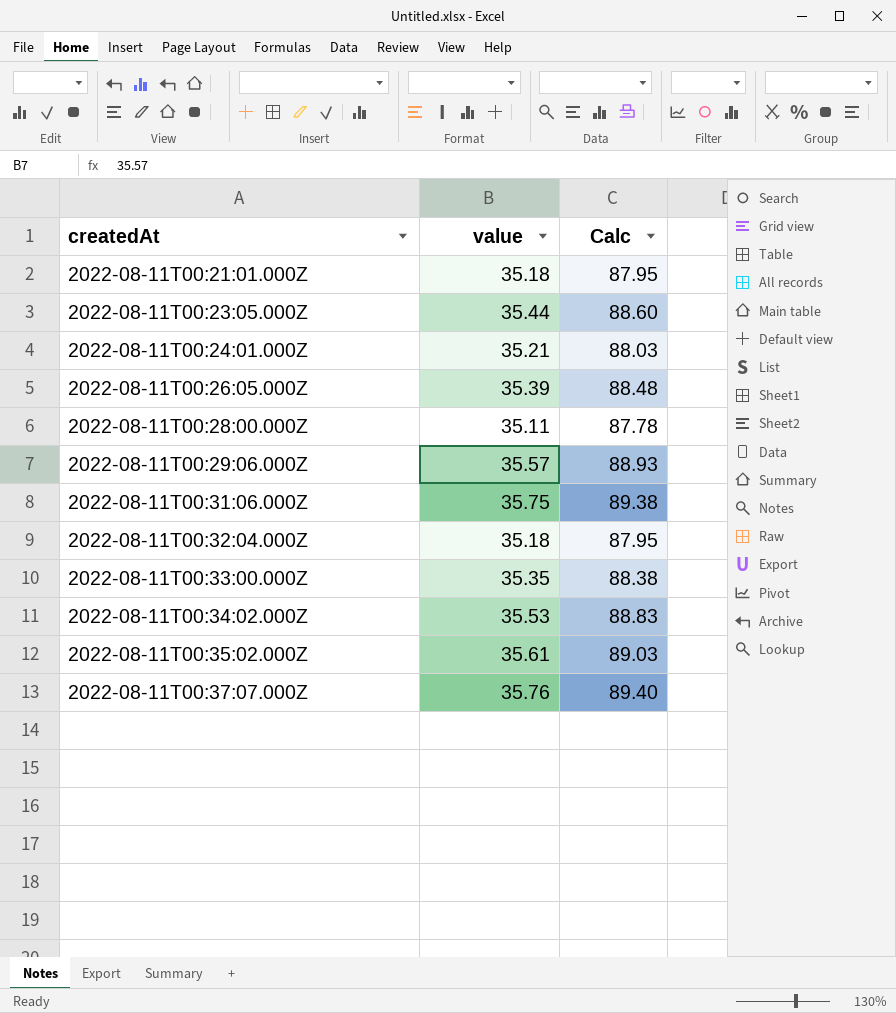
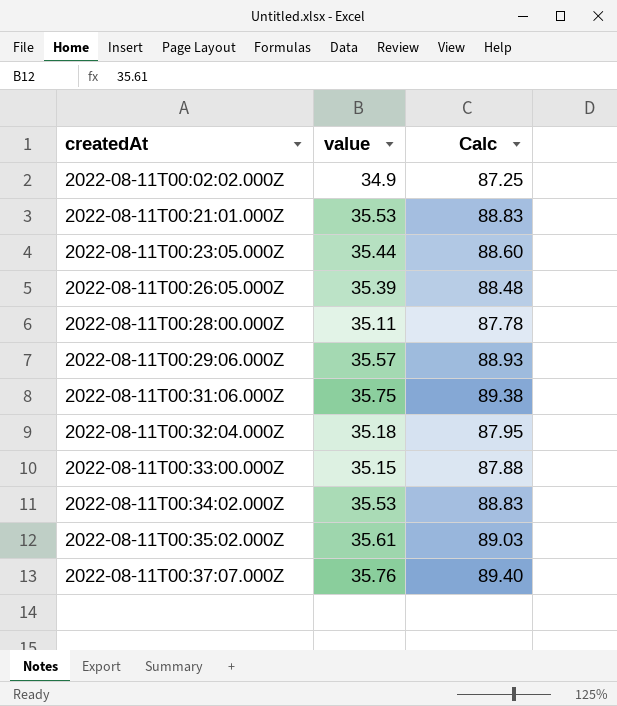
row 2022-08-11T00:24:01.000Z: 35.21 | 88.03 -> none
row 2022-08-11T00:02:02.000Z: none -> 34.9 | 87.25
2022-08-11T00:21:01.000Z | value: 35.18 -> 35.53
2022-08-11T00:21:01.000Z | Calc: 87.95 -> 88.83
2022-08-11T00:33:00.000Z | value: 35.35 -> 35.15
2022-08-11T00:33:00.000Z | Calc: 88.38 -> 87.88

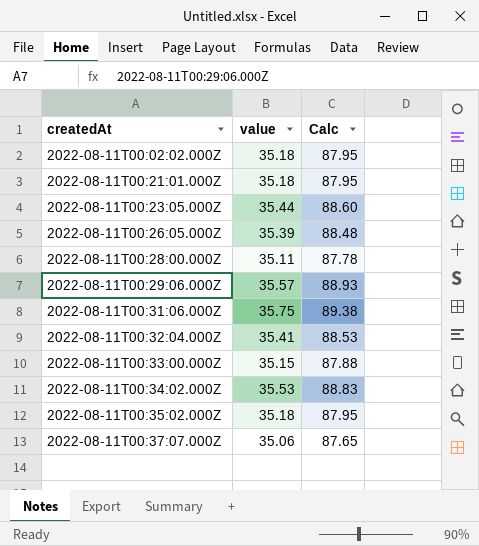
2022-08-11T00:02:02.000Z | value: 34.9 -> 35.18
2022-08-11T00:02:02.000Z | Calc: 87.25 -> 87.95
2022-08-11T00:21:01.000Z | value: 35.53 -> 35.18
2022-08-11T00:21:01.000Z | Calc: 88.83 -> 87.95
2022-08-11T00:32:04.000Z | value: 35.18 -> 35.41
2022-08-11T00:32:04.000Z | Calc: 87.95 -> 88.53
2022-08-11T00:35:02.000Z | value: 35.61 -> 35.18
2022-08-11T00:35:02.000Z | Calc: 89.03 -> 87.95
2022-08-11T00:37:07.000Z | value: 35.76 -> 35.06
2022-08-11T00:37:07.000Z | Calc: 89.40 -> 87.65

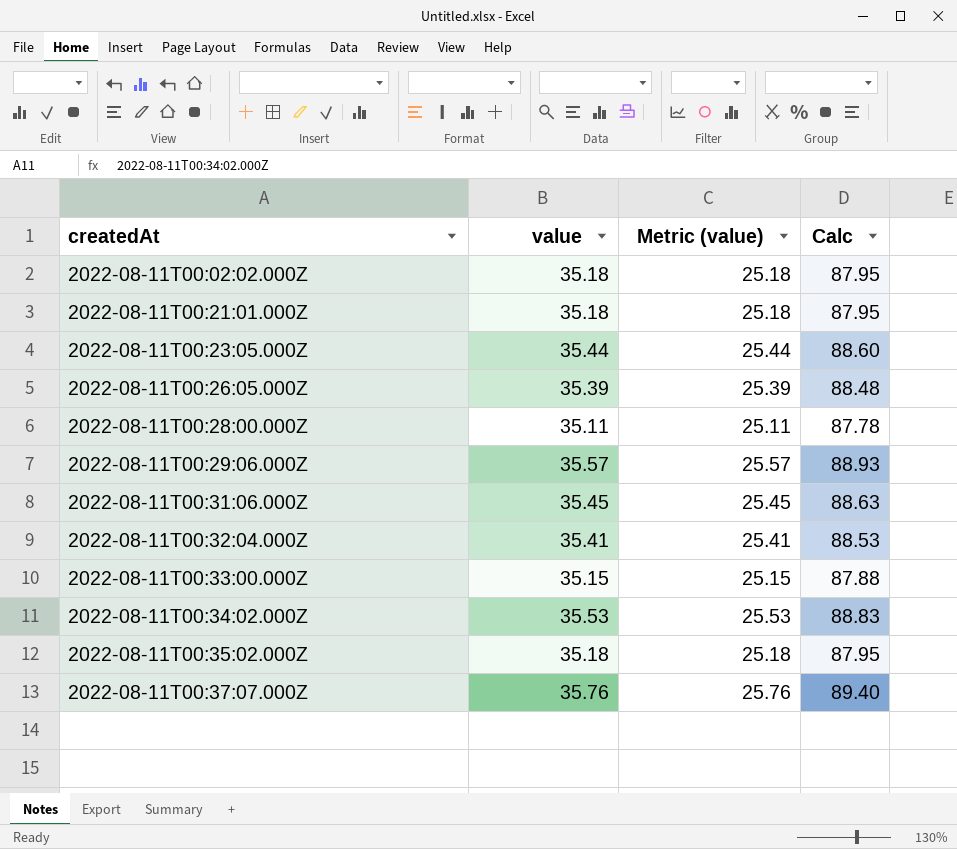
column Metric (value) | formula: none -> [value] - 10
2022-08-11T00:31:06.000Z | value: 35.75 -> 35.45
2022-08-11T00:31:06.000Z | Calc: 89.38 -> 88.63
2022-08-11T00:37:07.000Z | value: 35.06 -> 35.76
2022-08-11T00:37:07.000Z | Calc: 87.65 -> 89.40

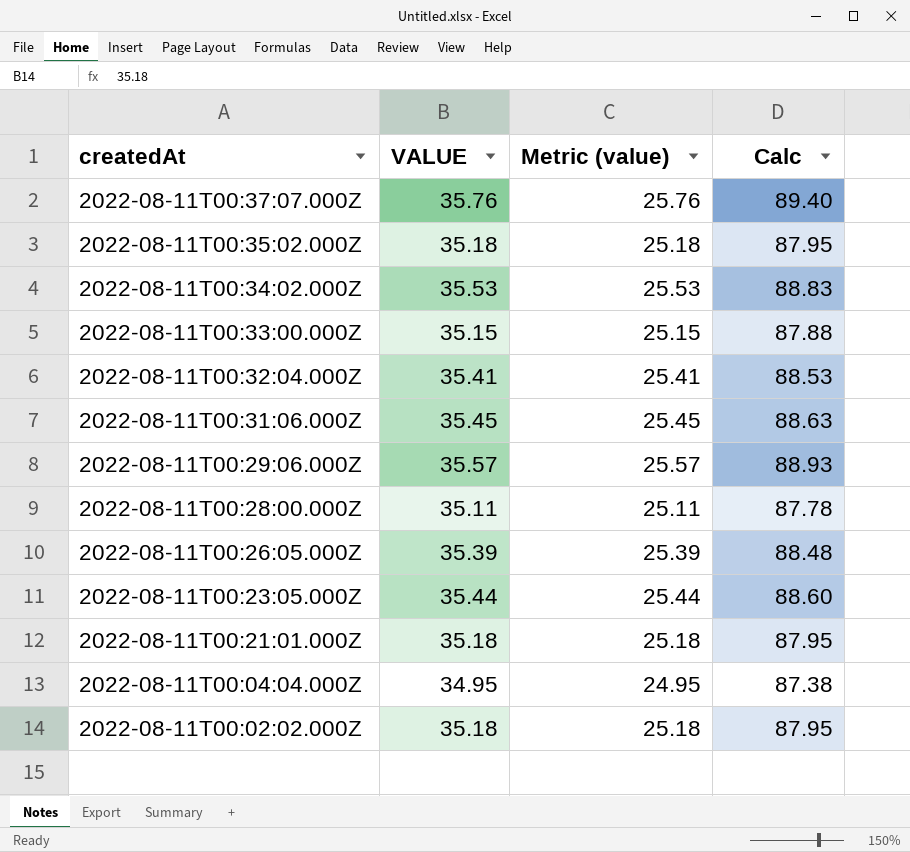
row order: createdAt ascending -> createdAt descending
column name: value -> VALUE
row 2022-08-11T00:04:04.000Z: none -> 34.95 | 24.95 | 87.38

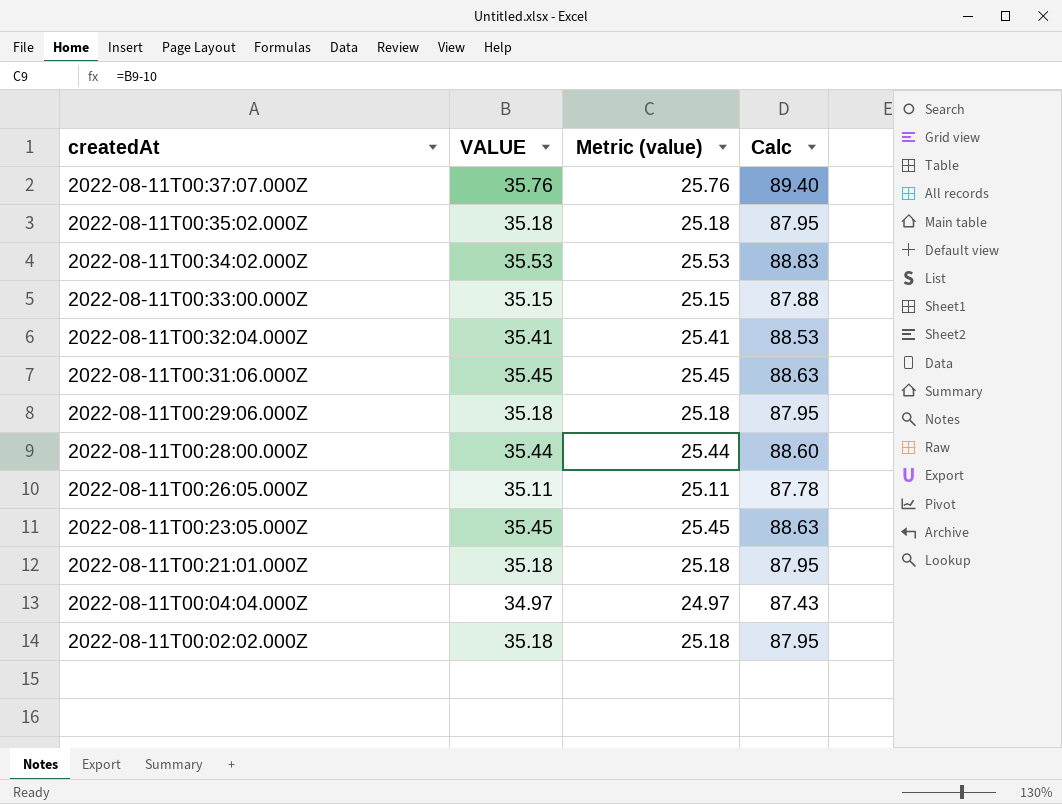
2022-08-11T00:29:06.000Z | VALUE: 35.57 -> 35.18
2022-08-11T00:29:06.000Z | Metric (value): 25.57 -> 25.18
2022-08-11T00:29:06.000Z | Calc: 88.93 -> 87.95
2022-08-11T00:28:00.000Z | VALUE: 35.11 -> 35.44
2022-08-11T00:28:00.000Z | Metric (value): 25.11 -> 25.44
2022-08-11T00:28:00.000Z | Calc: 87.78 -> 88.60
2022-08-11T00:26:05.000Z | VALUE: 35.39 -> 35.11
2022-08-11T00:26:05.000Z | Metric (value): 25.39 -> 25.11
2022-08-11T00:26:05.000Z | Calc: 88.48 -> 87.78
2022-08-11T00:23:05.000Z | VALUE: 35.44 -> 35.45
2022-08-11T00:23:05.000Z | Metric (value): 25.44 -> 25.45
2022-08-11T00:23:05.000Z | Calc: 88.60 -> 88.63
2022-08-11T00:04:04.000Z | VALUE: 34.95 -> 34.97
2022-08-11T00:04:04.000Z | Metric (value): 24.95 -> 24.97
2022-08-11T00:04:04.000Z | Calc: 87.38 -> 87.43

